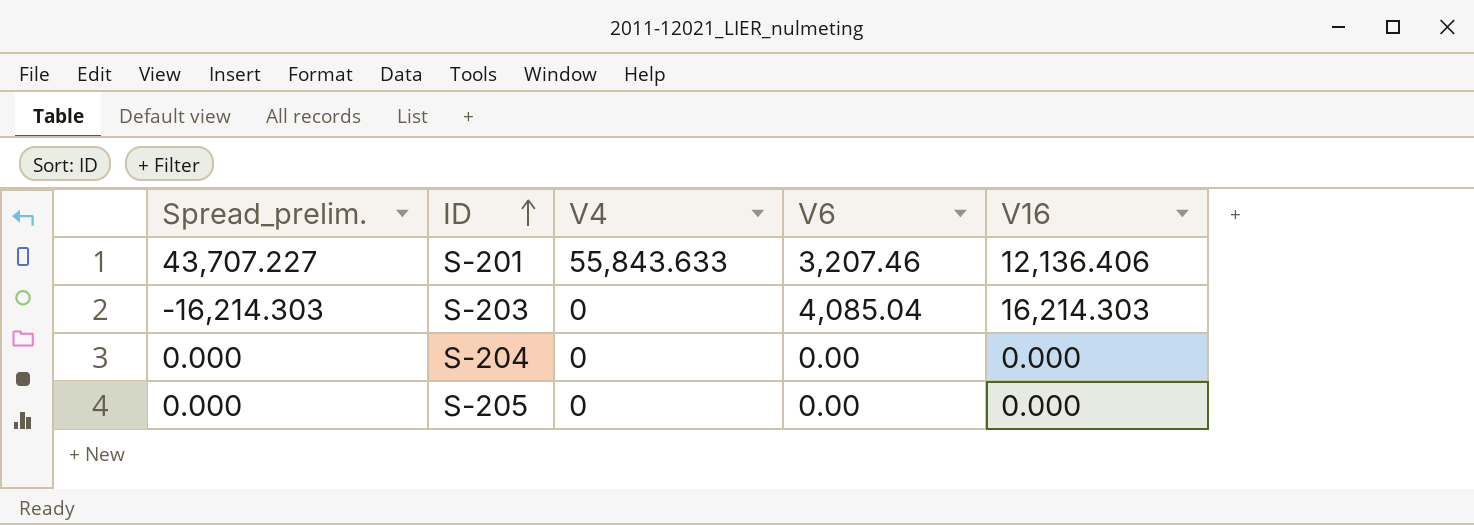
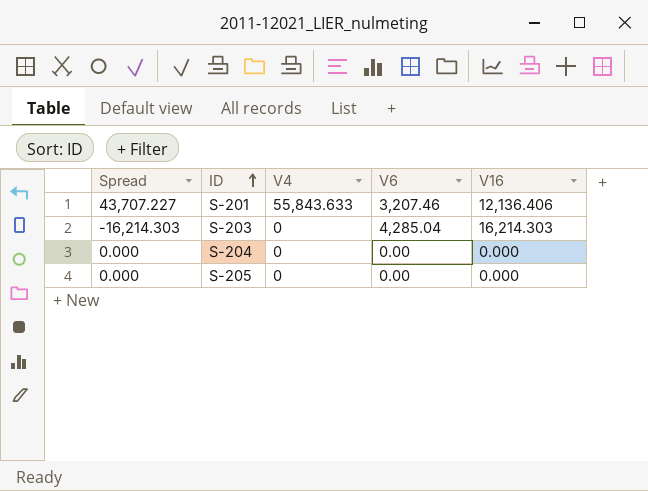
column name: Spread_prelim. -> Spread
S-203 | V6: 4,085.04 -> 4,285.04

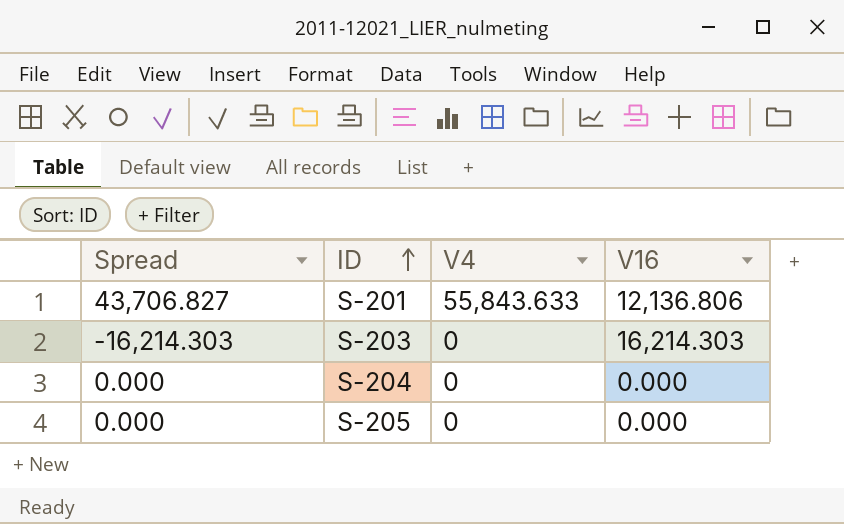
column V6 | position: 4 -> none
S-201 | Spread: 43,707.227 -> 43,706.827
S-201 | V16: 12,136.406 -> 12,136.806

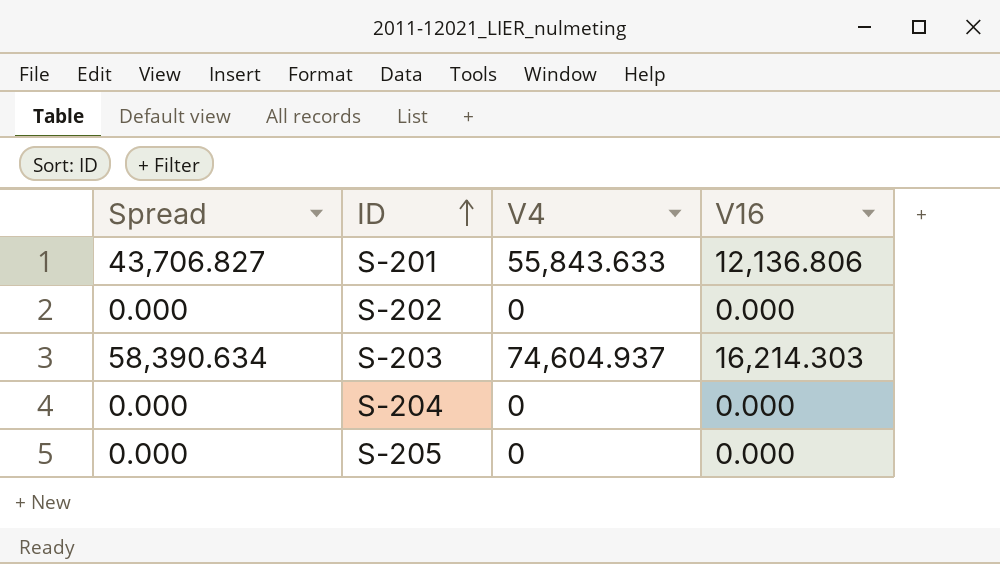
row S-202: none -> 0.000 | 0 | 0.000
S-203 | Spread: -16,214.303 -> 58,390.634
S-203 | V4: 0 -> 74,604.937

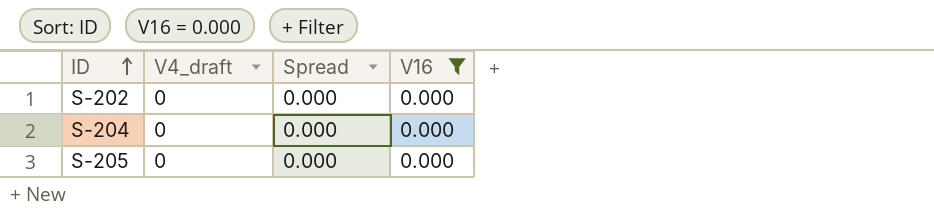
filter: none -> V16 = 0.000
column name: V4 -> V4_draft
column Spread | position: 1 -> 3

